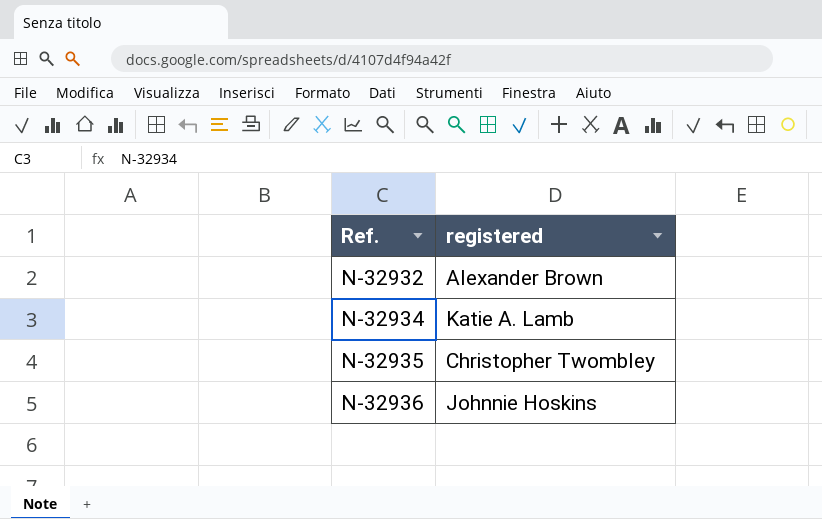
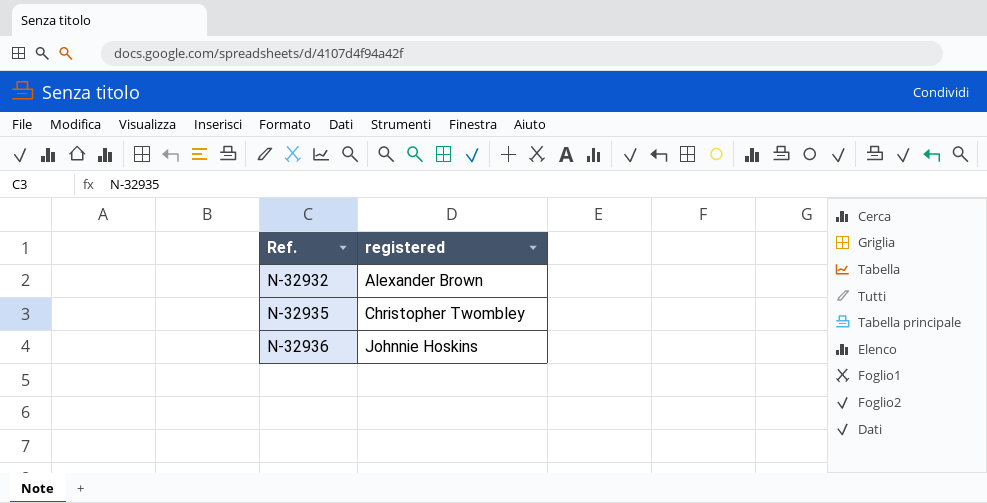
row N-32934: Katie A. Lamb -> none

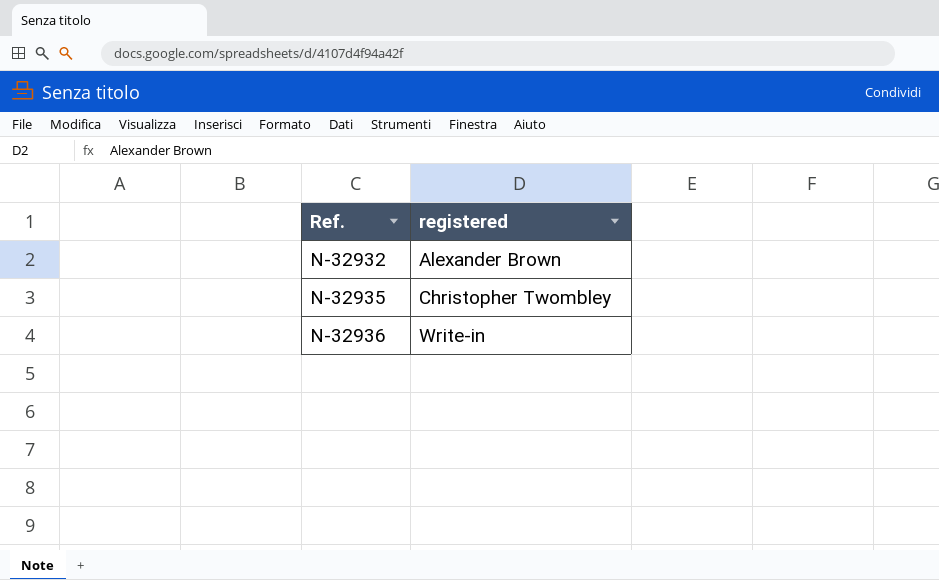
N-32936 | registered: Johnnie Hoskins -> Write-in

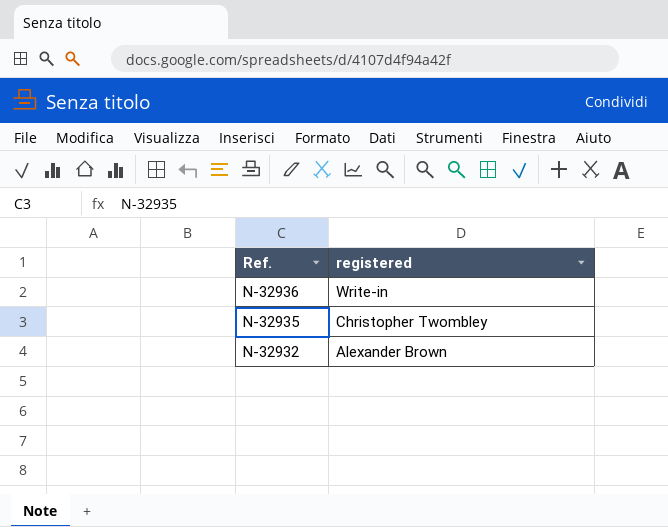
row order: Ref. ascending -> Ref. descending

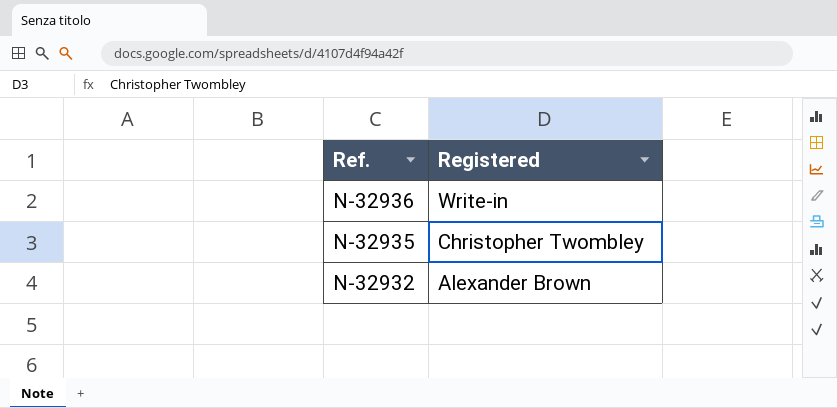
column name: registered -> Registered

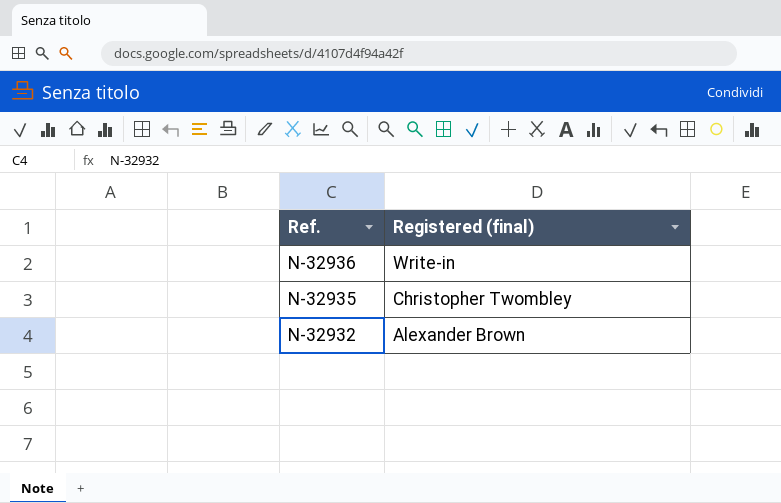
column name: Registered -> Registered (final)

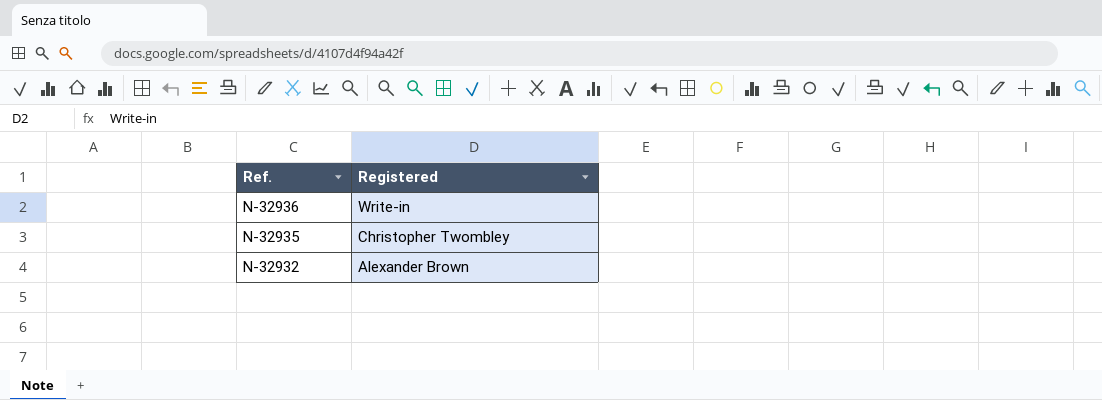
column name: Registered (final) -> Registered

